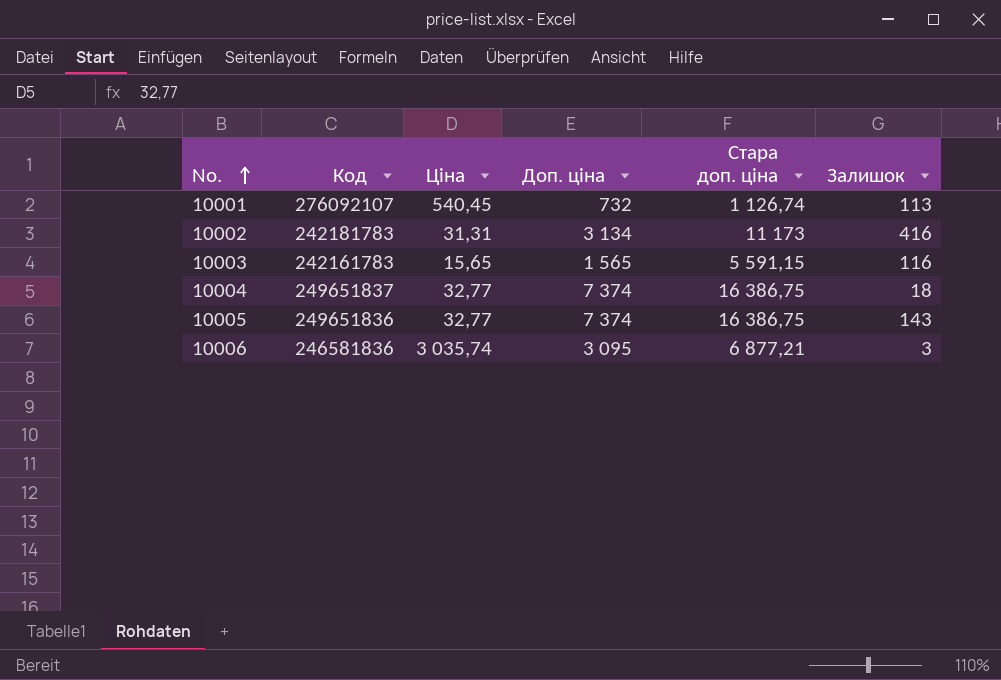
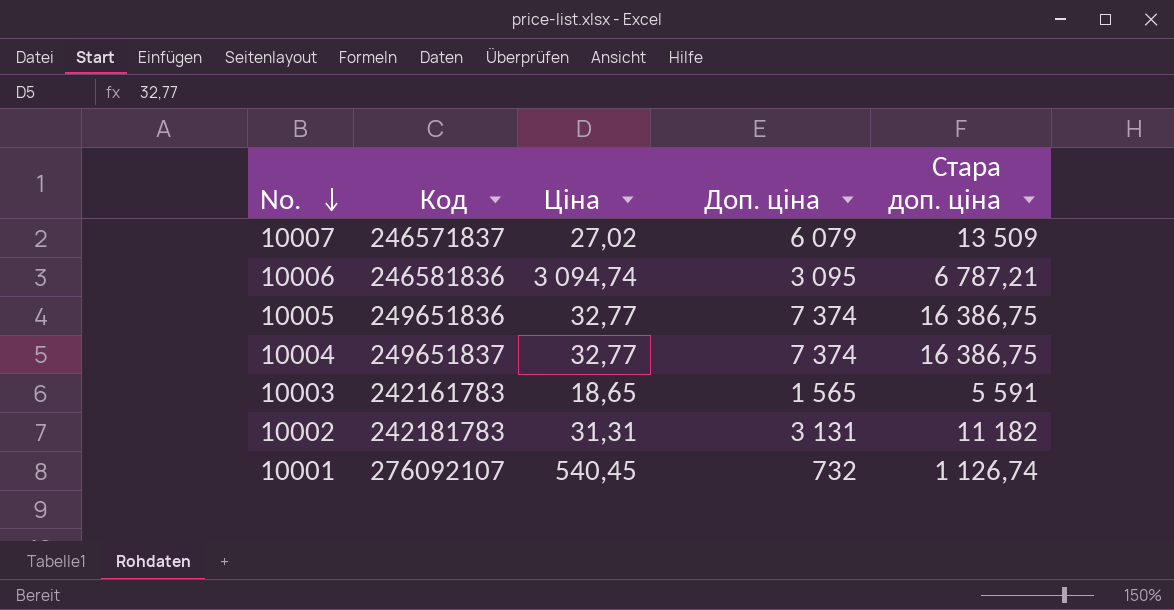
row order: No. ascending -> No. descending
column Залишок | position: 6 -> none
row 10007: none -> 246571837 | 27,02 | 6 079 | 13 509
10006 | Ціна: 3 035,74 -> 3 094,74
10006 | Стара доп. ціна: 6 877,21 -> 6 787,21
10003 | Ціна: 15,65 -> 18,65
10003 | Стара доп. ціна: 5 591,15 -> 5 591
10002 | Доп. ціна: 3 134 -> 3 131
10002 | Стара доп. ціна: 11 173 -> 11 182

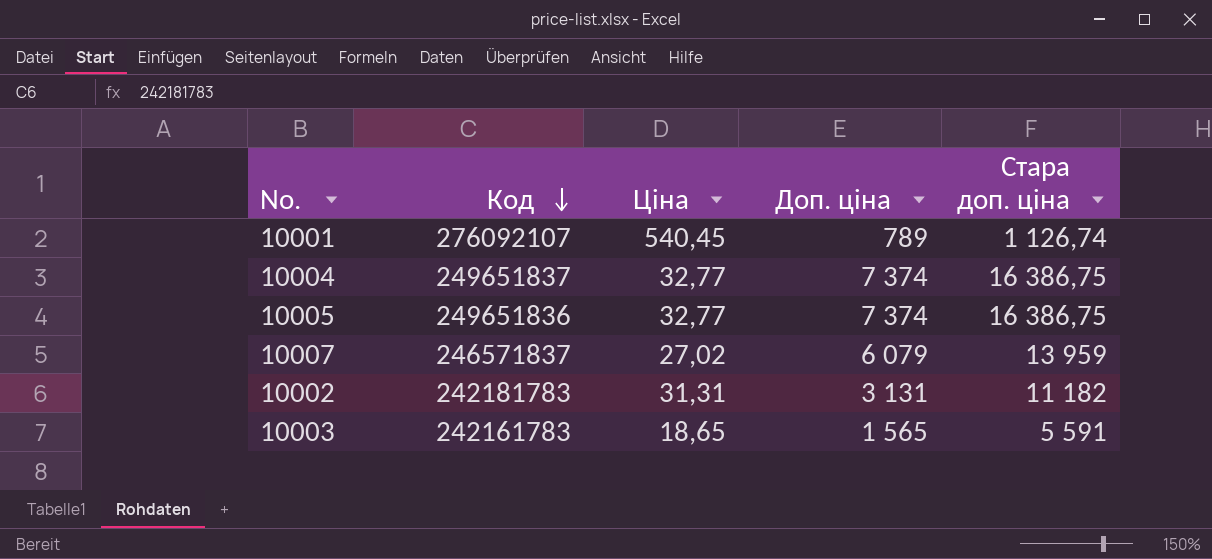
row order: No. descending -> Код descending
row 10006: 246581836 | 3 094,74 | 3 095 | 6 787,21 -> none
10001 | Доп. ціна: 732 -> 789
10007 | Стара доп. ціна: 13 509 -> 13 959

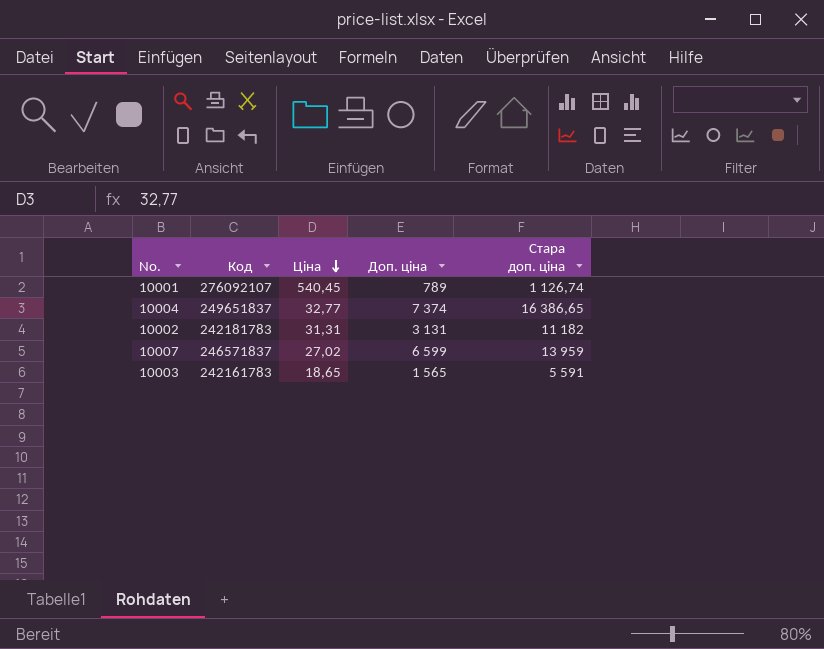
row order: Код descending -> Ціна descending
row 10005: 249651836 | 32,77 | 7 374 | 16 386,75 -> none
10004 | Стара доп. ціна: 16 386,75 -> 16 386,65
10007 | Доп. ціна: 6 079 -> 6 599

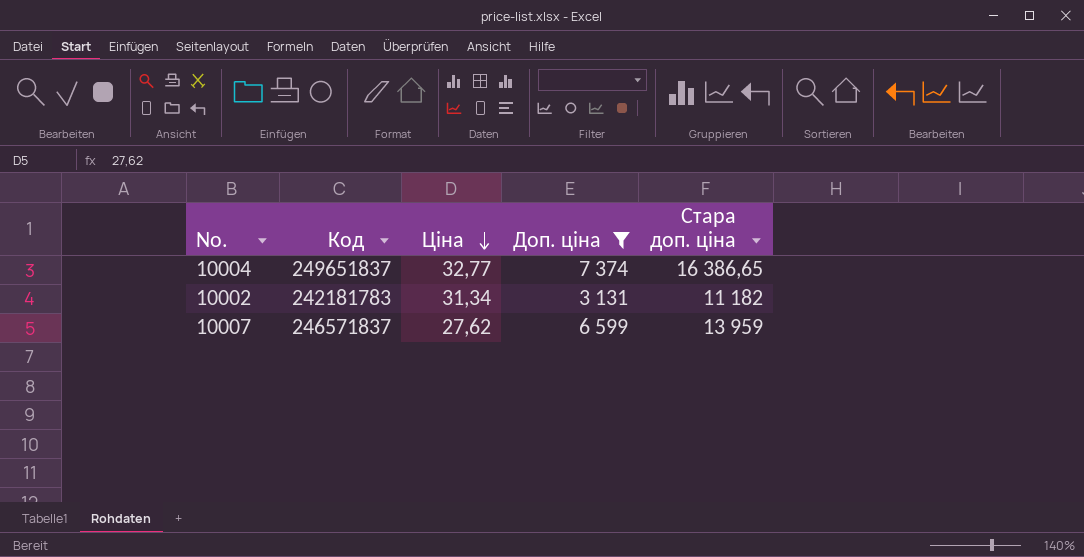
filter: none -> Доп. ціна >= 3 131
10002 | Ціна: 31,31 -> 31,34
10007 | Ціна: 27,02 -> 27,62

